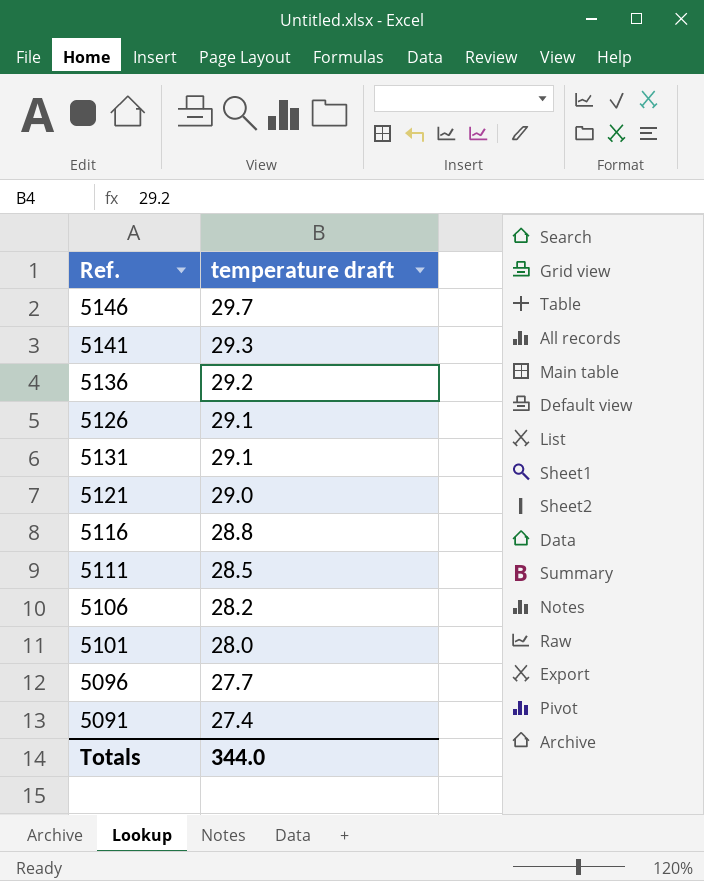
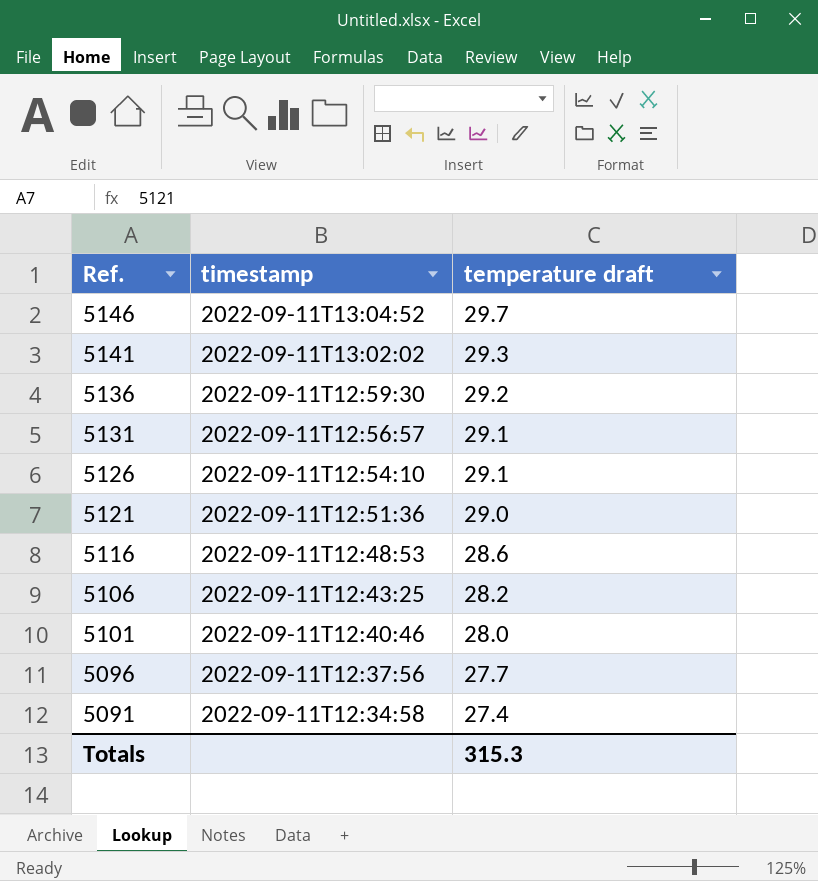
row order: temperature draft descending -> Ref. descending
column timestamp | position: none -> 2
row 5111: 28.5 -> none
5116 | temperature draft: 28.8 -> 28.6
Totals | temperature draft: 344.0 -> 315.3

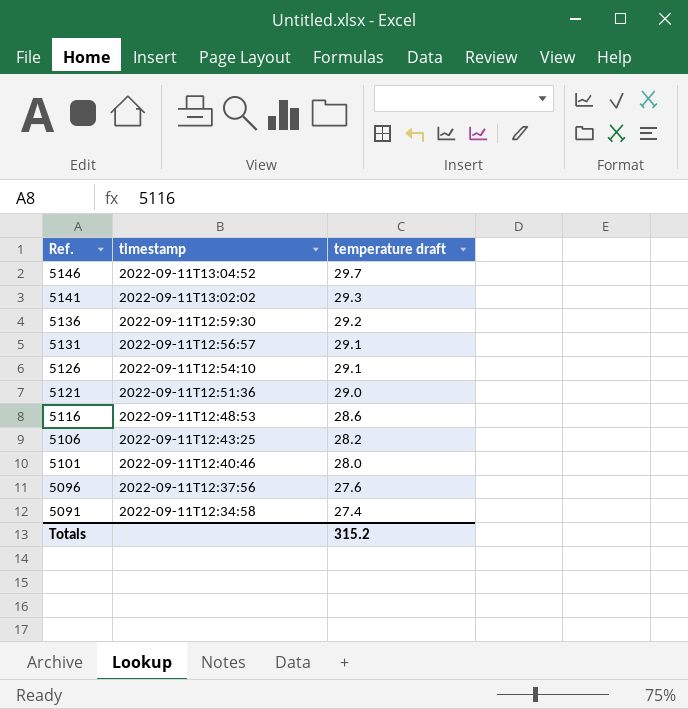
5096 | temperature draft: 27.7 -> 27.6
Totals | temperature draft: 315.3 -> 315.2

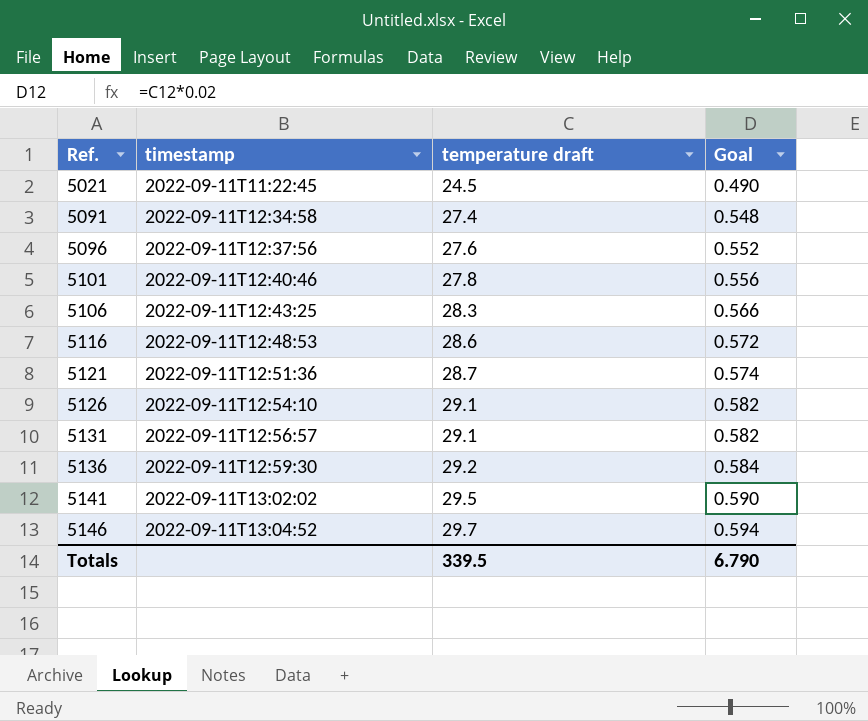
row order: Ref. descending -> Ref. ascending
column Goal | formula: none -> [temperature draft] * 0.02
row 5021: none -> 2022-09-11T11:22:45 | 24.5 | 0.490
5101 | temperature draft: 28.0 -> 27.8
5106 | temperature draft: 28.2 -> 28.3
5121 | temperature draft: 29.0 -> 28.7
5141 | temperature draft: 29.3 -> 29.5
Totals | temperature draft: 315.2 -> 339.5

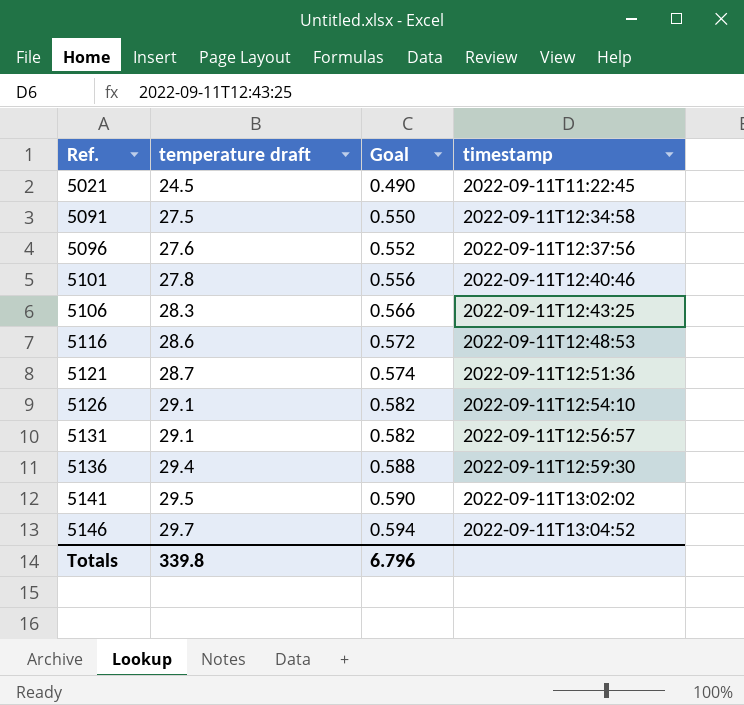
column timestamp | position: 2 -> 4
5091 | temperature draft: 27.4 -> 27.5
5091 | Goal: 0.548 -> 0.550
5136 | temperature draft: 29.2 -> 29.4
5136 | Goal: 0.584 -> 0.588
Totals | temperature draft: 339.5 -> 339.8
Totals | Goal: 6.790 -> 6.796

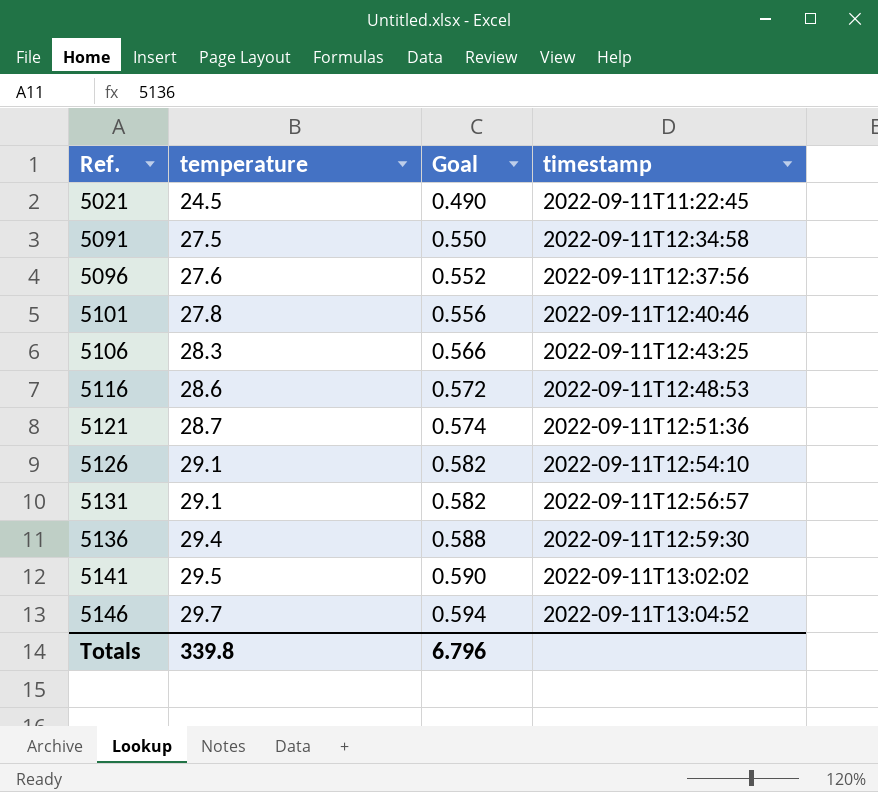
column name: temperature draft -> temperature

